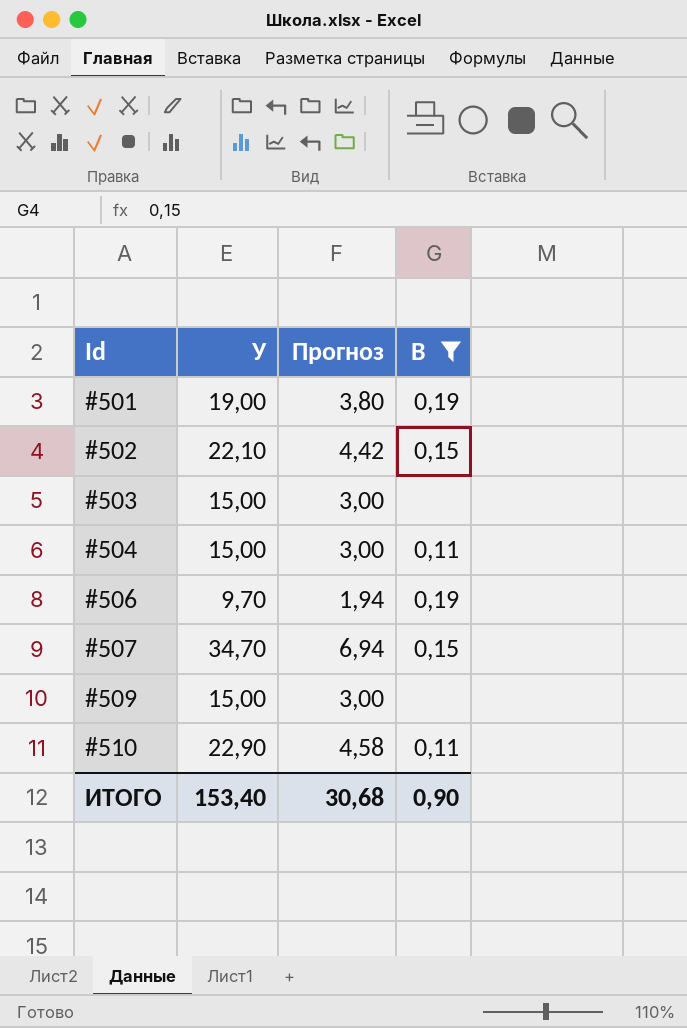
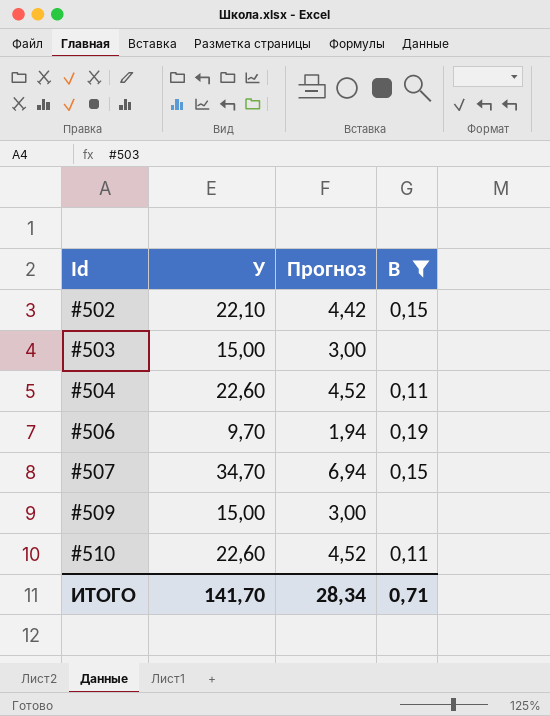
row #501: 19,00 | 3,80 | 0,19 -> none
#504 | У: 15,00 -> 22,60
#504 | Прогноз: 3,00 -> 4,52
#510 | У: 22,90 -> 22,60
#510 | Прогноз: 4,58 -> 4,52
ИТОГО | У: 153,40 -> 141,70
ИТОГО | Прогноз: 30,68 -> 28,34
ИТОГО | В: 0,90 -> 0,71

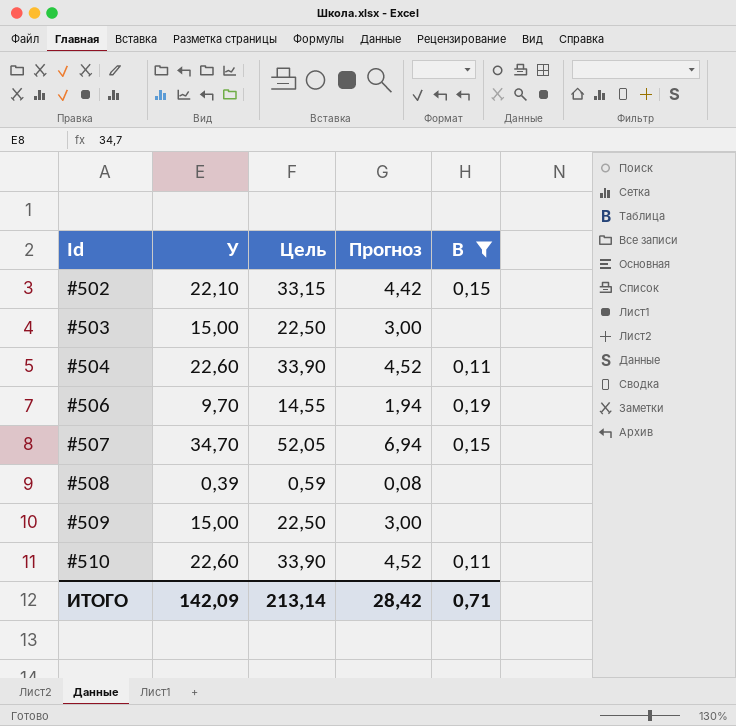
column Цель | formula: none -> [У] * 1,5
row #508: none -> 0,39 | 0,59 | 0,08 | none
ИТОГО | У: 141,70 -> 142,09
ИТОГО | Прогноз: 28,34 -> 28,42

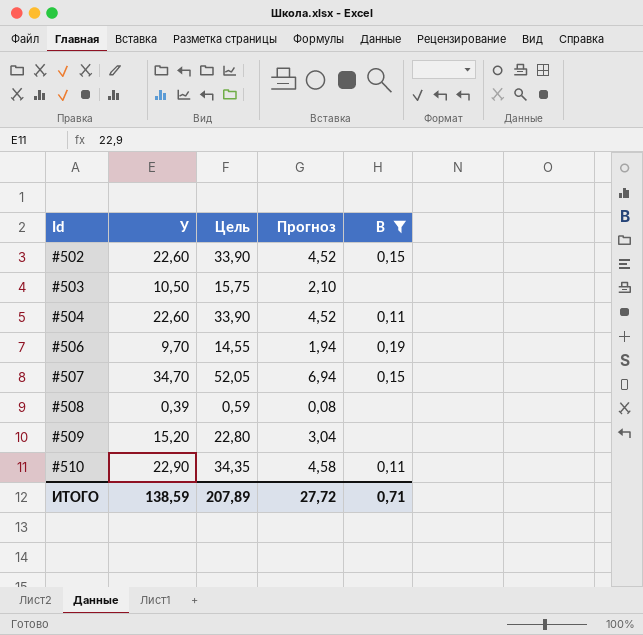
#502 | У: 22,10 -> 22,60
#502 | Цель: 33,15 -> 33,90
#502 | Прогноз: 4,42 -> 4,52
#503 | У: 15,00 -> 10,50
#503 | Цель: 22,50 -> 15,75
#503 | Прогноз: 3,00 -> 2,10
#509 | У: 15,00 -> 15,20
#509 | Цель: 22,50 -> 22,80
#509 | Прогноз: 3,00 -> 3,04
#510 | У: 22,60 -> 22,90
#510 | Цель: 33,90 -> 34,35
#510 | Прогноз: 4,52 -> 4,58
ИТОГО | У: 142,09 -> 138,59
ИТОГО | Цель: 213,14 -> 207,89
ИТОГО | Прогноз: 28,42 -> 27,72

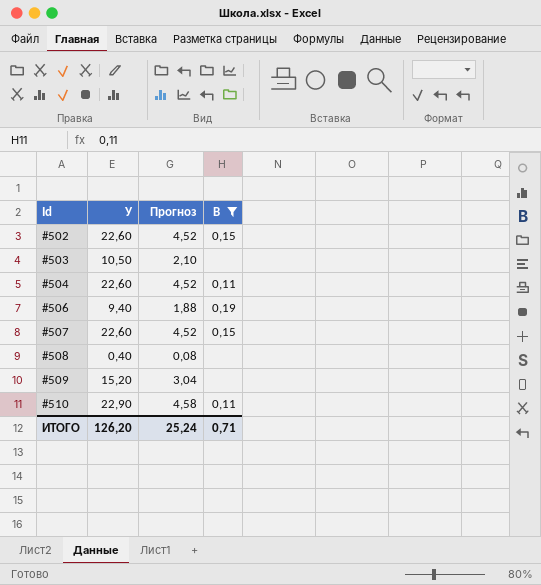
column Цель | formula: [У] * 1,5 -> none
#506 | У: 9,70 -> 9,40
#506 | Прогноз: 1,94 -> 1,88
#507 | У: 34,70 -> 22,60
#507 | Прогноз: 6,94 -> 4,52
#508 | У: 0,39 -> 0,40
ИТОГО | У: 138,59 -> 126,20
ИТОГО | Прогноз: 27,72 -> 25,24

